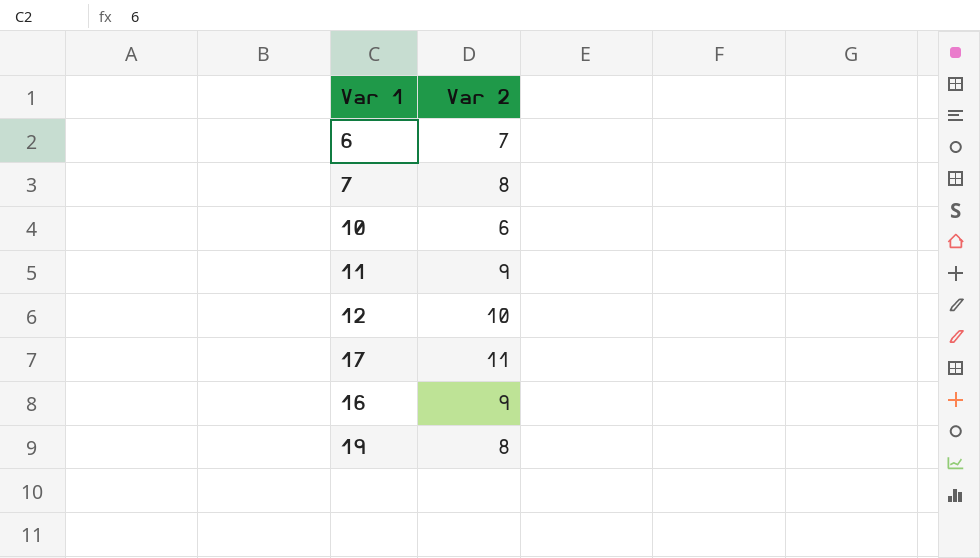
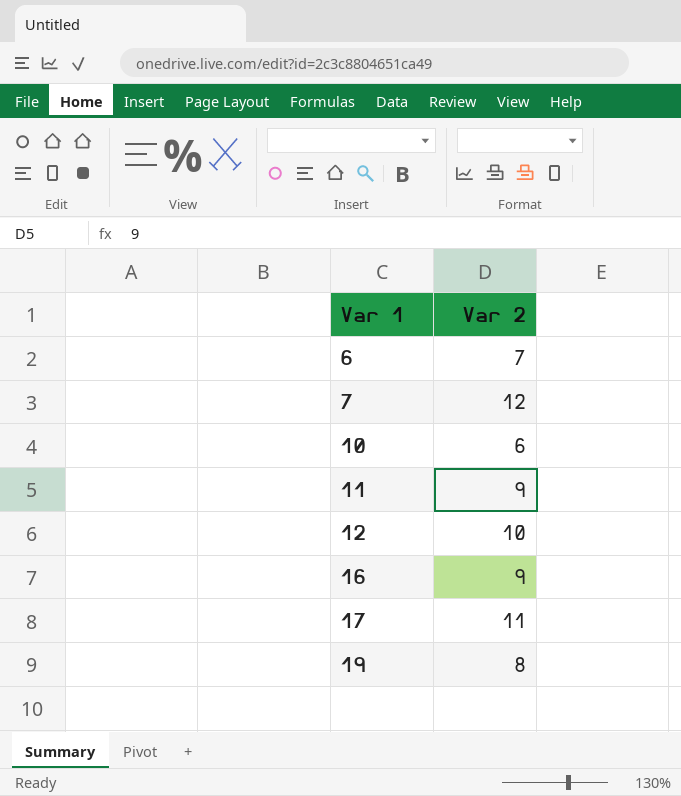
row order: none -> Var 1 ascending
7 | Var 2: 8 -> 12

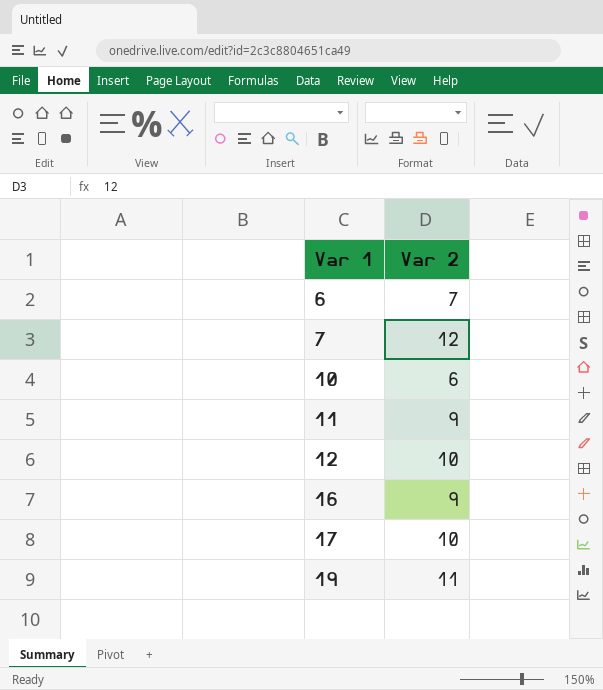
17 | Var 2: 11 -> 10
19 | Var 2: 8 -> 11

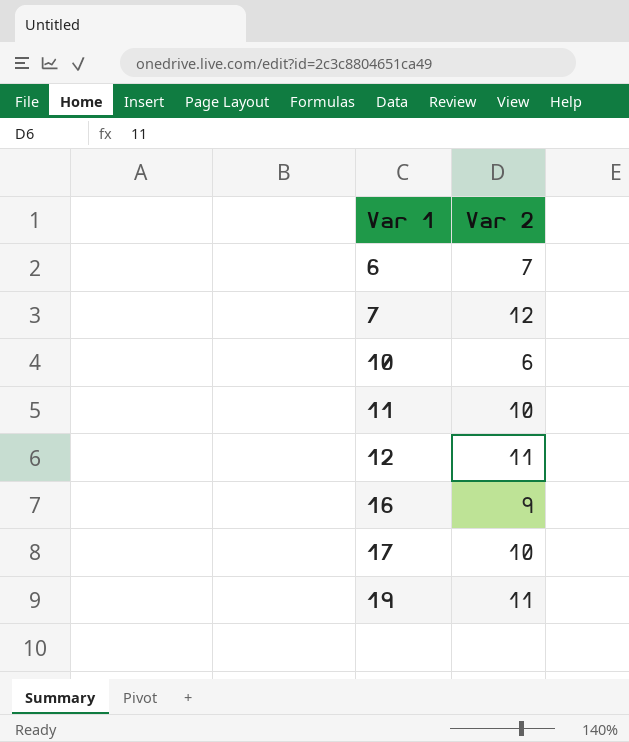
11 | Var 2: 9 -> 10
12 | Var 2: 10 -> 11

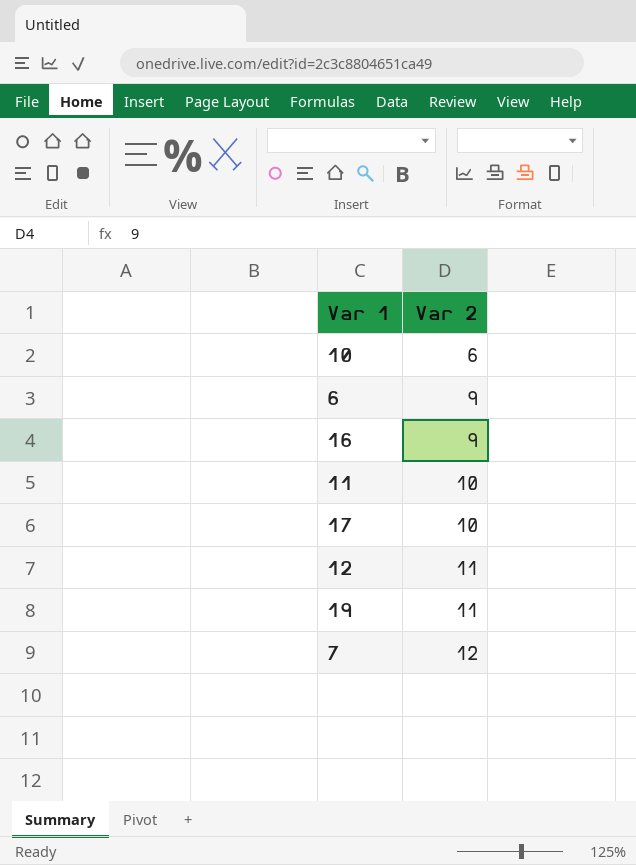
row order: Var 1 ascending -> Var 2 ascending
6 | Var 2: 7 -> 9

